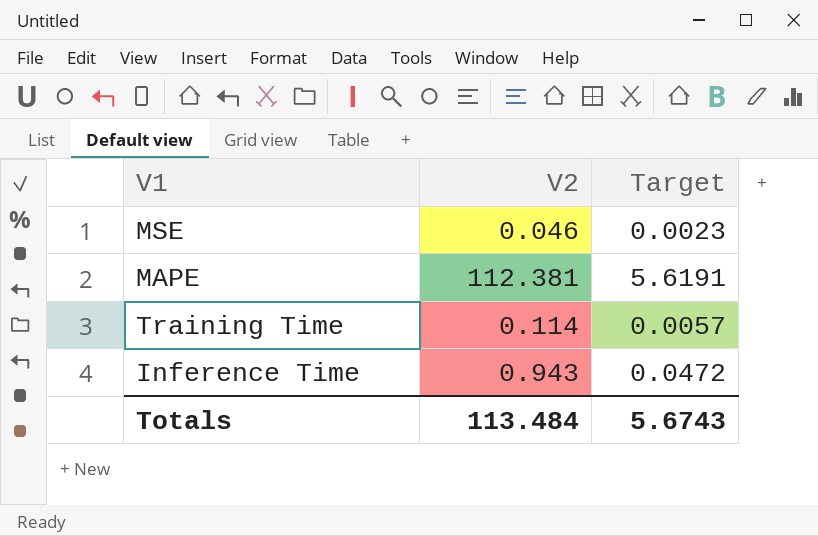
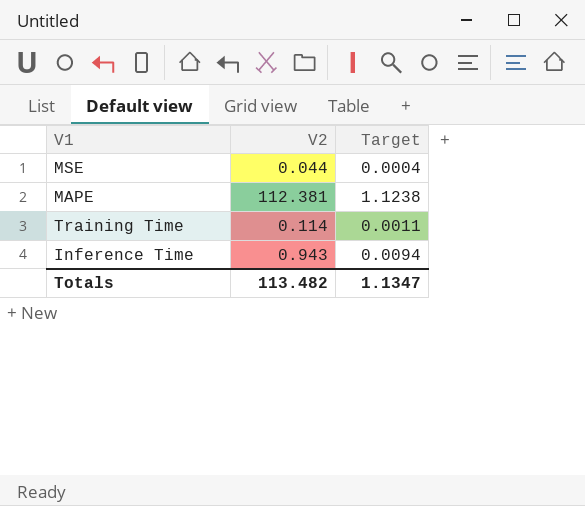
column Target | formula: [V2] * 0.05 -> [V2] * 0.01
MSE | V2: 0.046 -> 0.044
Totals | V2: 113.484 -> 113.482
Totals | Target: 5.6743 -> 1.1347

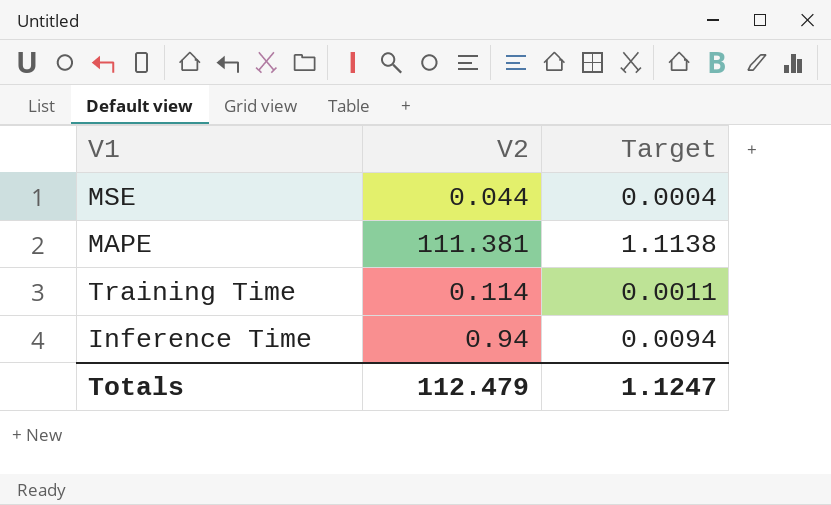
MAPE | V2: 112.381 -> 111.381
MAPE | Target: 1.1238 -> 1.1138
Inference Time | V2: 0.943 -> 0.94
Totals | V2: 113.482 -> 112.479
Totals | Target: 1.1347 -> 1.1247

